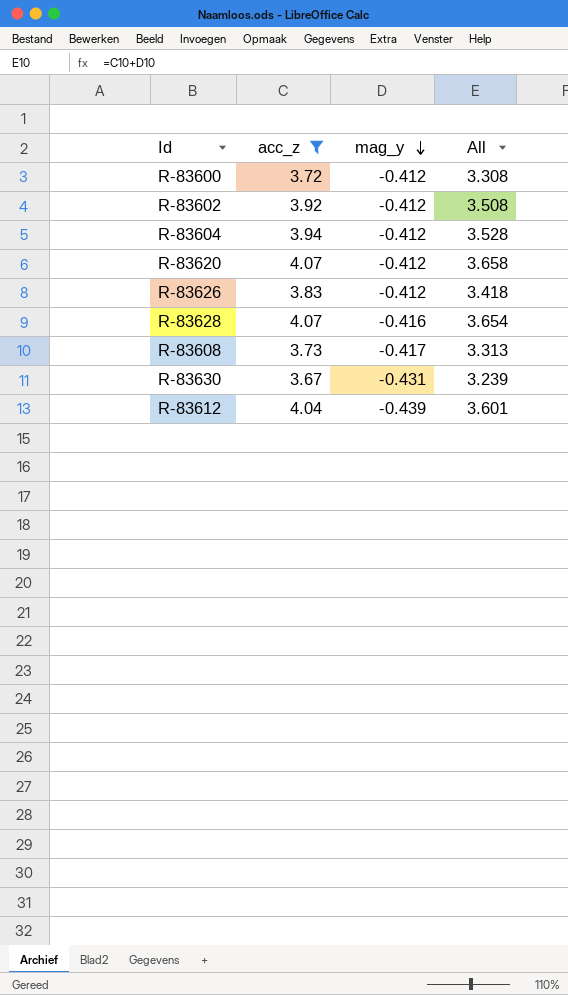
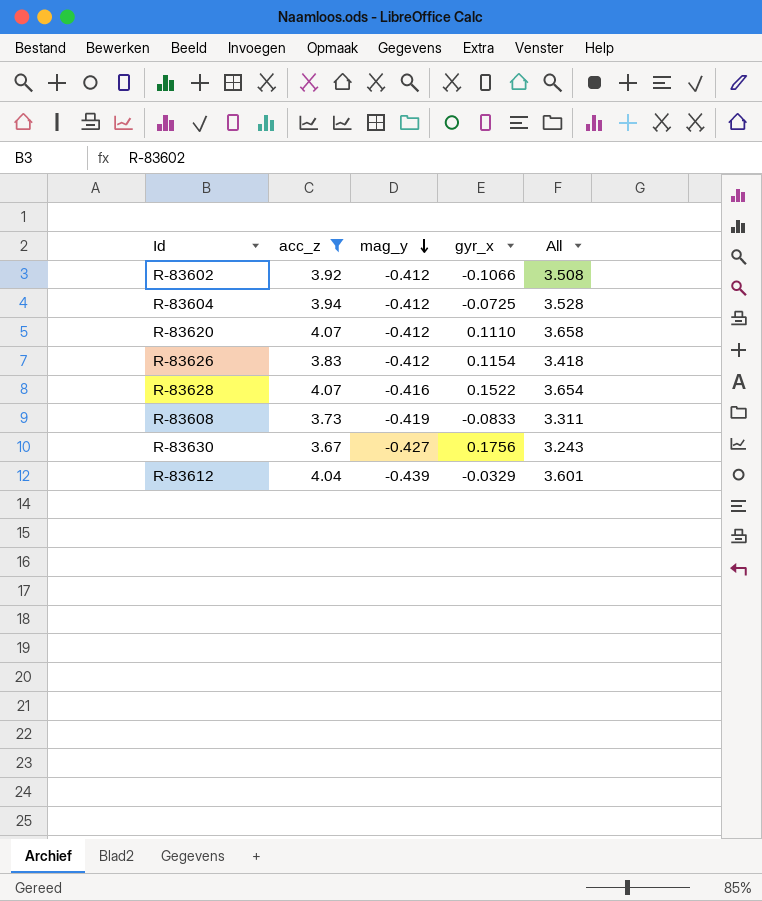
column gyr_x | position: none -> 4
row R-83600: 3.72 | -0.412 | 3.308 -> none
R-83608 | mag_y: -0.417 -> -0.419
R-83608 | All: 3.313 -> 3.311
R-83630 | mag_y: -0.431 -> -0.427
R-83630 | All: 3.239 -> 3.243

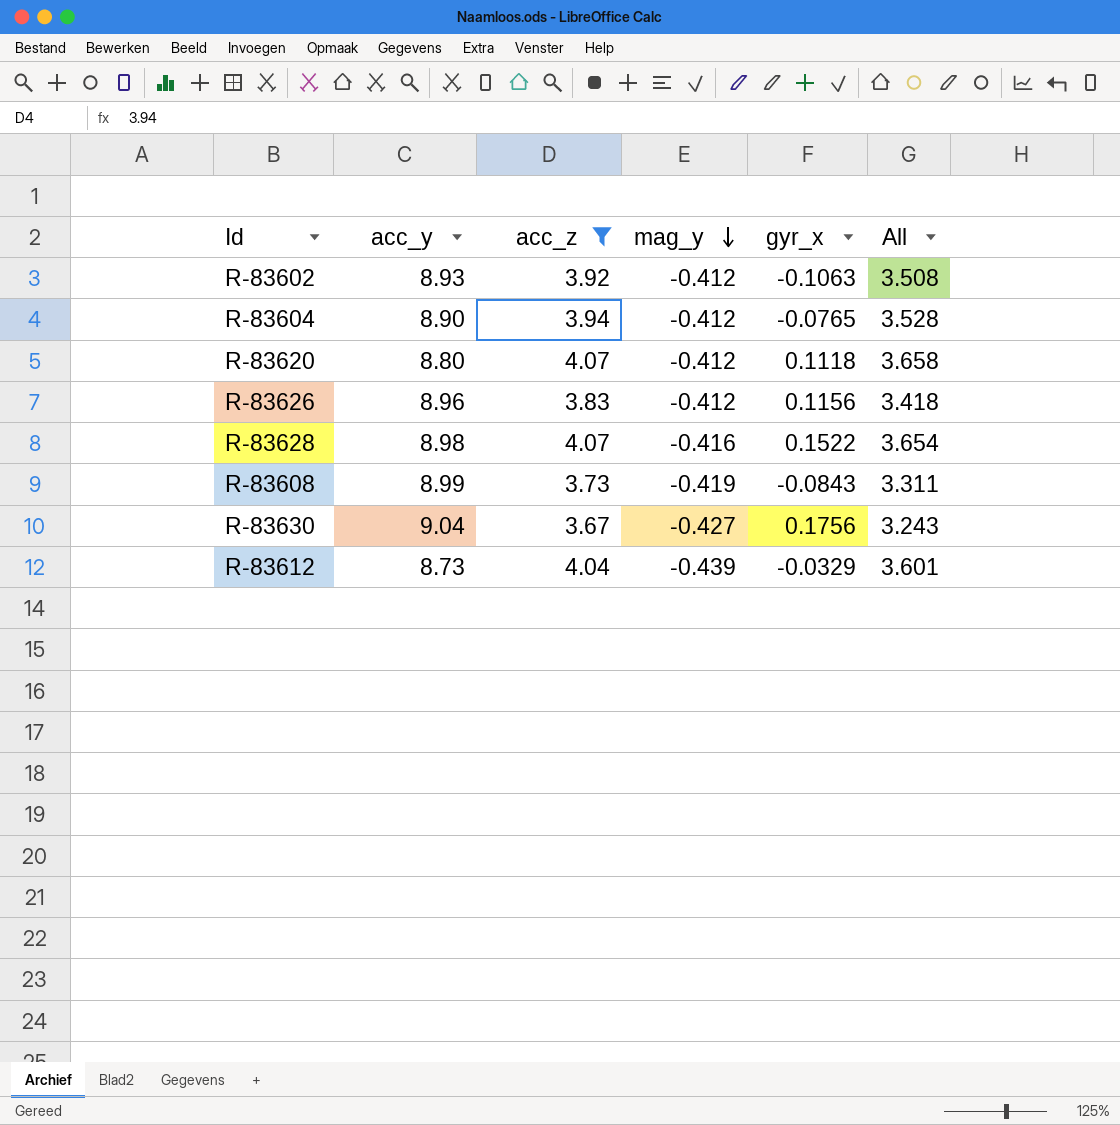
column acc_y | position: none -> 2
R-83602 | gyr_x: -0.1066 -> -0.1063
R-83604 | gyr_x: -0.0725 -> -0.0765
R-83620 | gyr_x: 0.1110 -> 0.1118
R-83626 | gyr_x: 0.1154 -> 0.1156
R-83608 | gyr_x: -0.0833 -> -0.0843

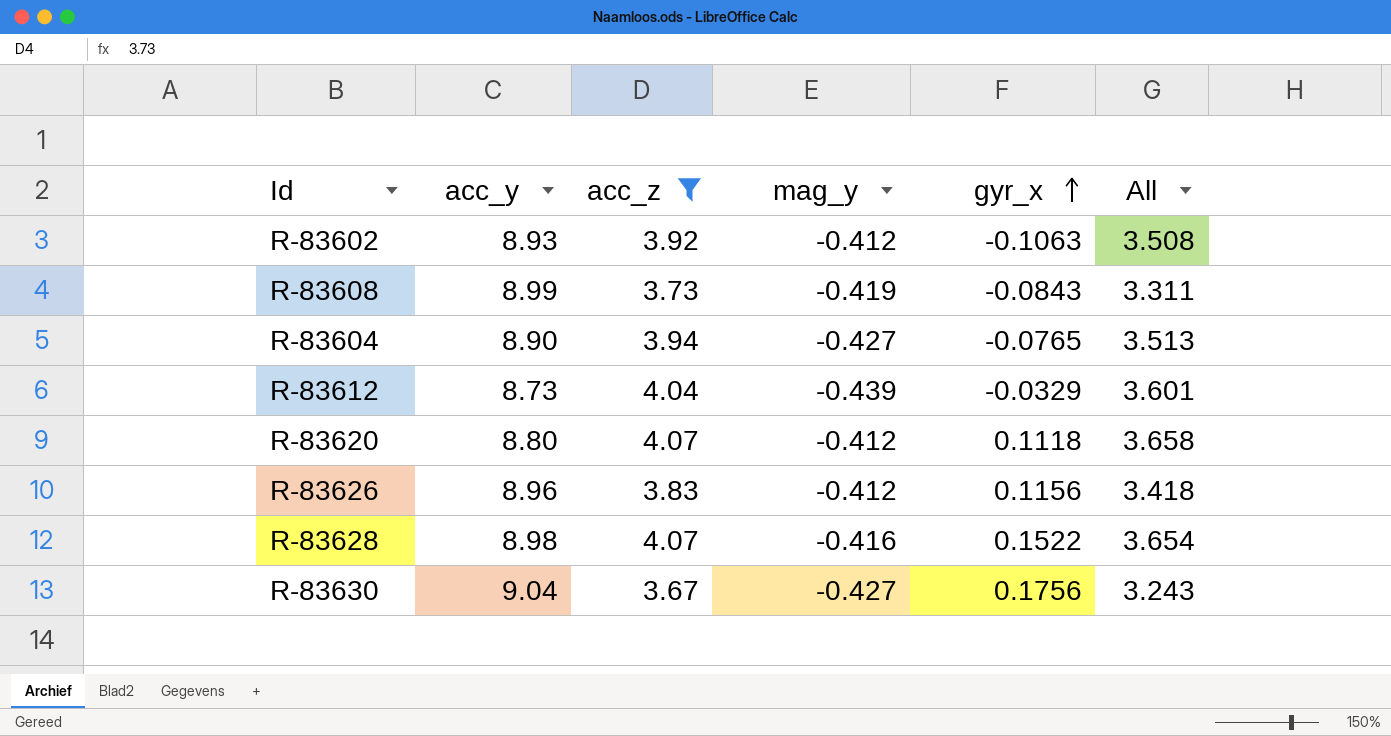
row order: mag_y descending -> gyr_x ascending
R-83604 | mag_y: -0.412 -> -0.427
R-83604 | All: 3.528 -> 3.513

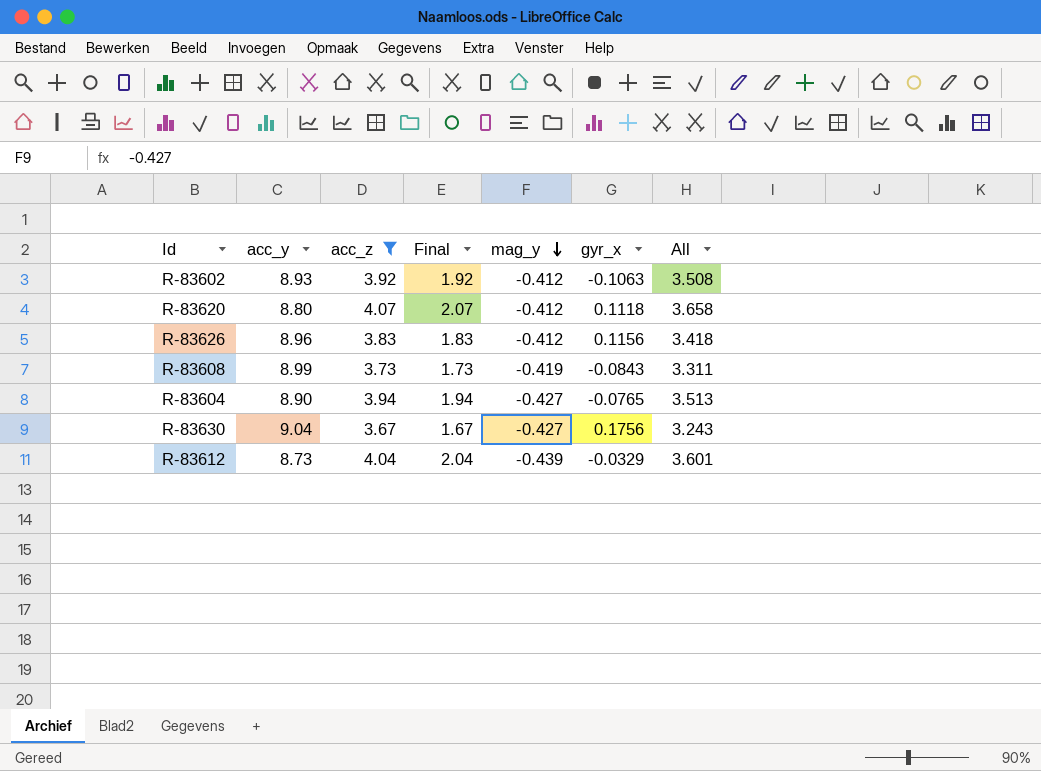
row order: gyr_x ascending -> mag_y descending
column Final | formula: none -> [acc_z] - 2
row R-83628: 8.98 | 4.07 | -0.416 | 0.1522 | 3.654 -> none

